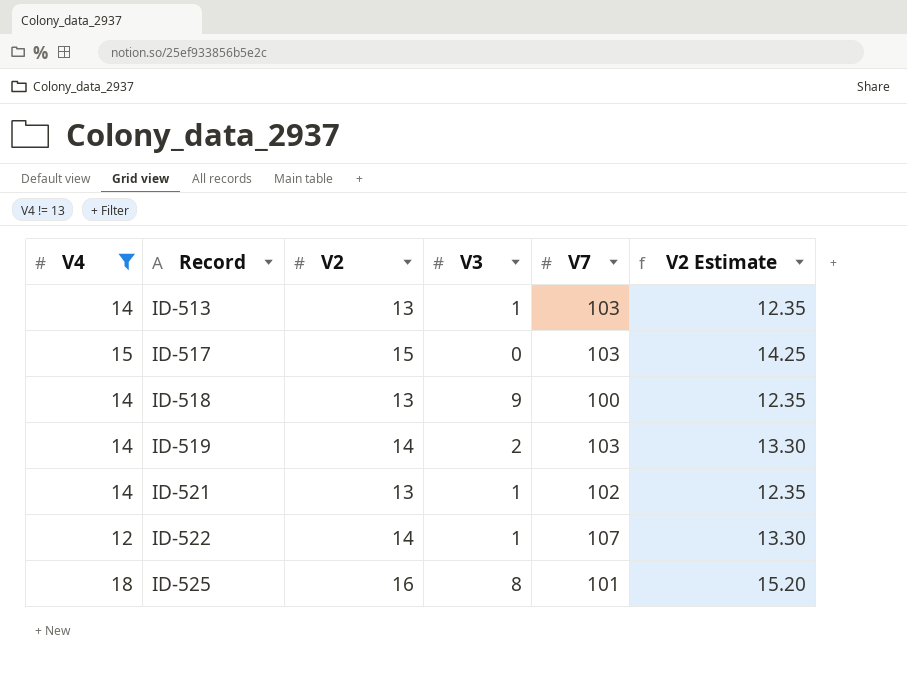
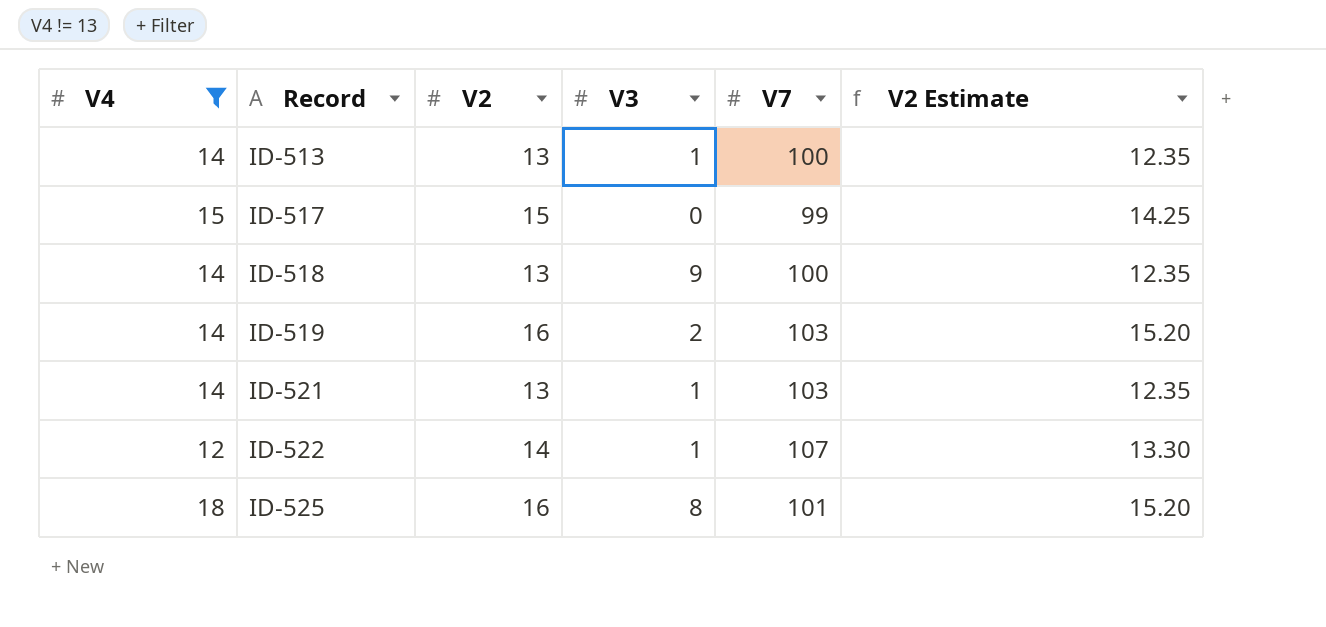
ID-513 | V7: 103 -> 100
ID-517 | V7: 103 -> 99
ID-519 | V2: 14 -> 16
ID-519 | V2 Estimate: 13.30 -> 15.20
ID-521 | V7: 102 -> 103

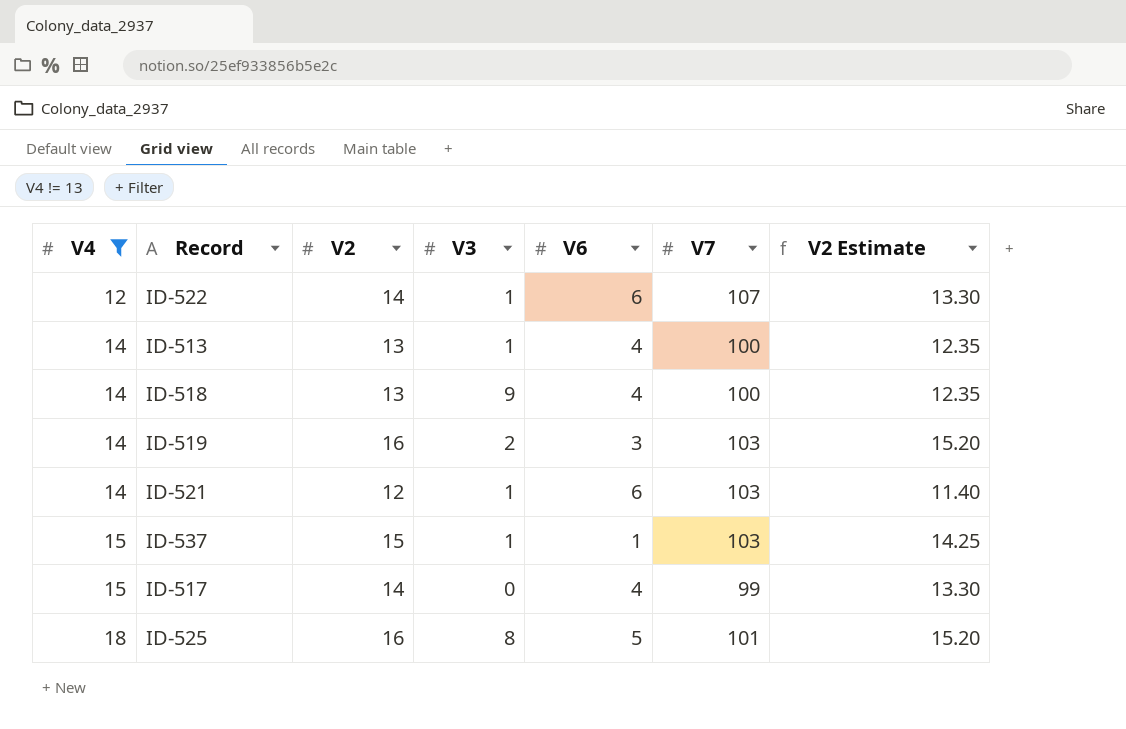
row order: Record ascending -> V4 ascending
column V6 | position: none -> 5
ID-521 | V2: 13 -> 12
ID-521 | V2 Estimate: 12.35 -> 11.40
row ID-537: none -> 15 | 15 | 1 | 1 | 103 | 14.25
ID-517 | V2: 15 -> 14
ID-517 | V2 Estimate: 14.25 -> 13.30

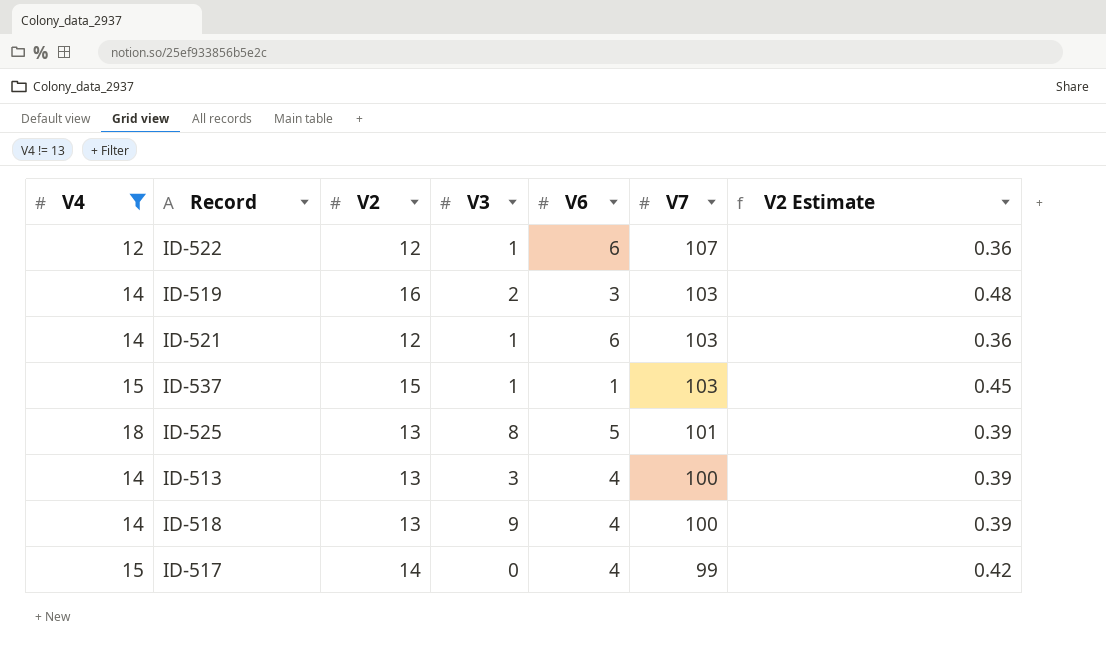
row order: V4 ascending -> V7 descending
column V2 Estimate | formula: [V2] * 0.95 -> [V2] * 0.03
ID-522 | V2: 14 -> 12
ID-525 | V2: 16 -> 13
ID-513 | V3: 1 -> 3

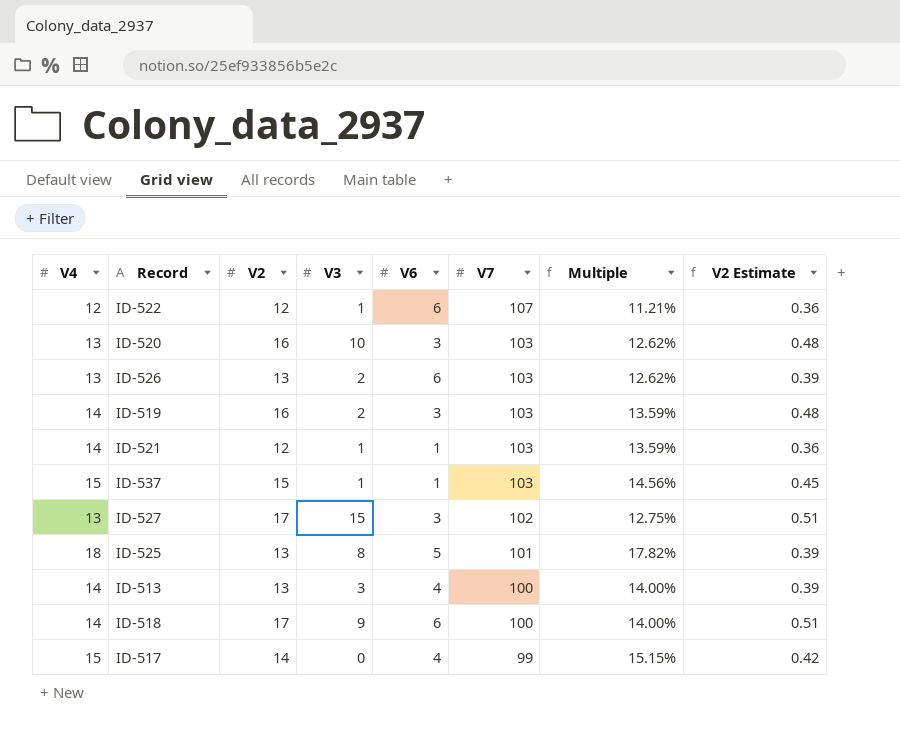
filter: V4 != 13 -> none
column Multiple | formula: none -> [V4] / [V7]
ID-521 | V6: 6 -> 1
ID-518 | V2: 13 -> 17
ID-518 | V6: 4 -> 6
ID-518 | V2 Estimate: 0.39 -> 0.51

